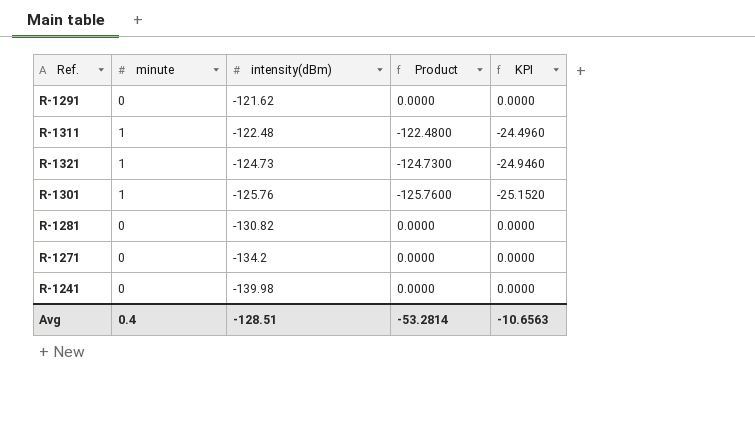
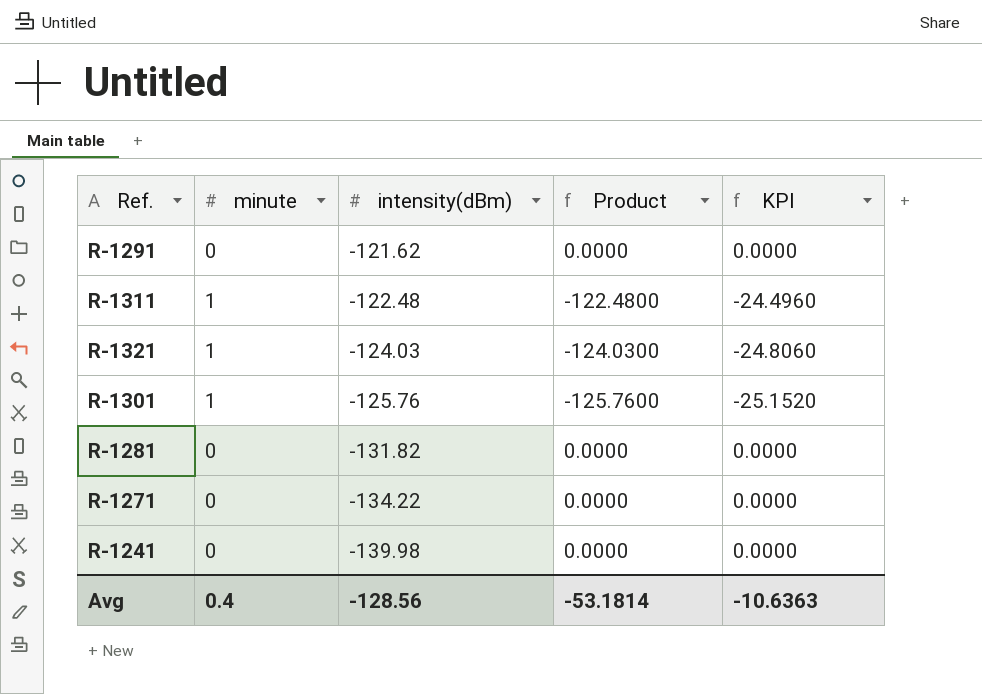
R-1321 | intensity(dBm): -124.73 -> -124.03
R-1321 | Product: -124.7300 -> -124.0300
R-1321 | KPI: -24.9460 -> -24.8060
R-1281 | intensity(dBm): -130.82 -> -131.82
R-1271 | intensity(dBm): -134.2 -> -134.22
Avg | intensity(dBm): -128.51 -> -128.56
Avg | Product: -53.2814 -> -53.1814
Avg | KPI: -10.6563 -> -10.6363

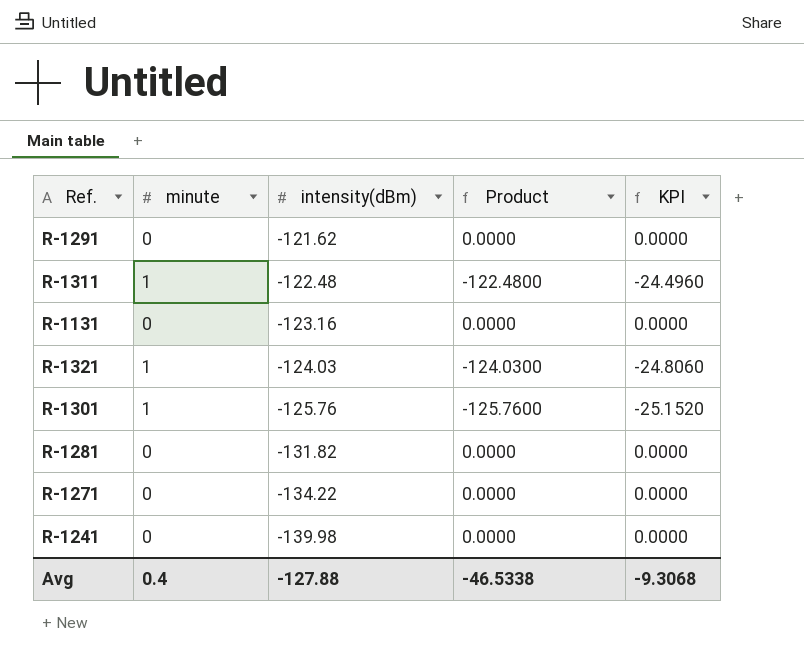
row R-1131: none -> 0 | -123.16 | 0.0000 | 0.0000
Avg | intensity(dBm): -128.56 -> -127.88
Avg | Product: -53.1814 -> -46.5338
Avg | KPI: -10.6363 -> -9.3068

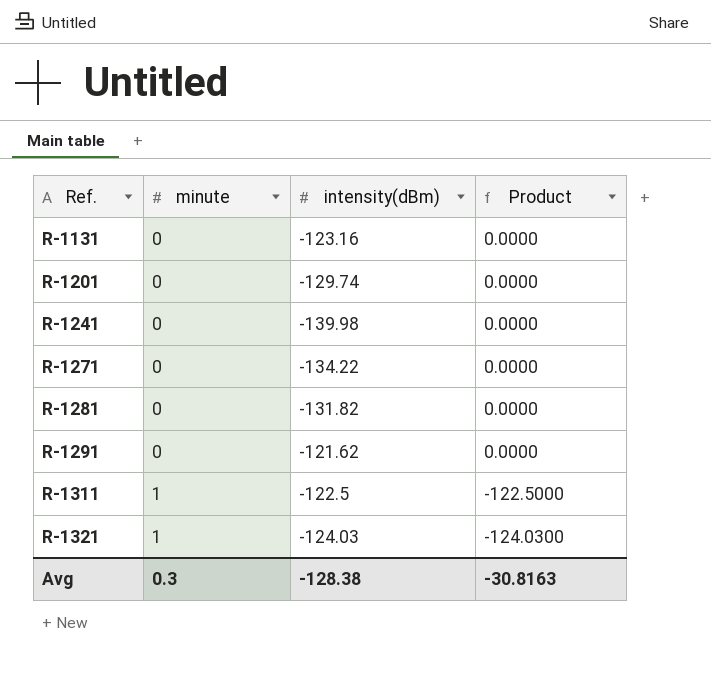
row order: intensity(dBm) descending -> Ref. ascending
column KPI | formula: [Product] * 0.2 -> none
row R-1301: 1 | -125.76 | -125.7600 | -25.1520 -> none
row R-1201: none -> 0 | -129.74 | 0.0000
R-1311 | intensity(dBm): -122.48 -> -122.5
R-1311 | Product: -122.4800 -> -122.5000
Avg | minute: 0.4 -> 0.3
Avg | intensity(dBm): -127.88 -> -128.38
Avg | Product: -46.5338 -> -30.8163

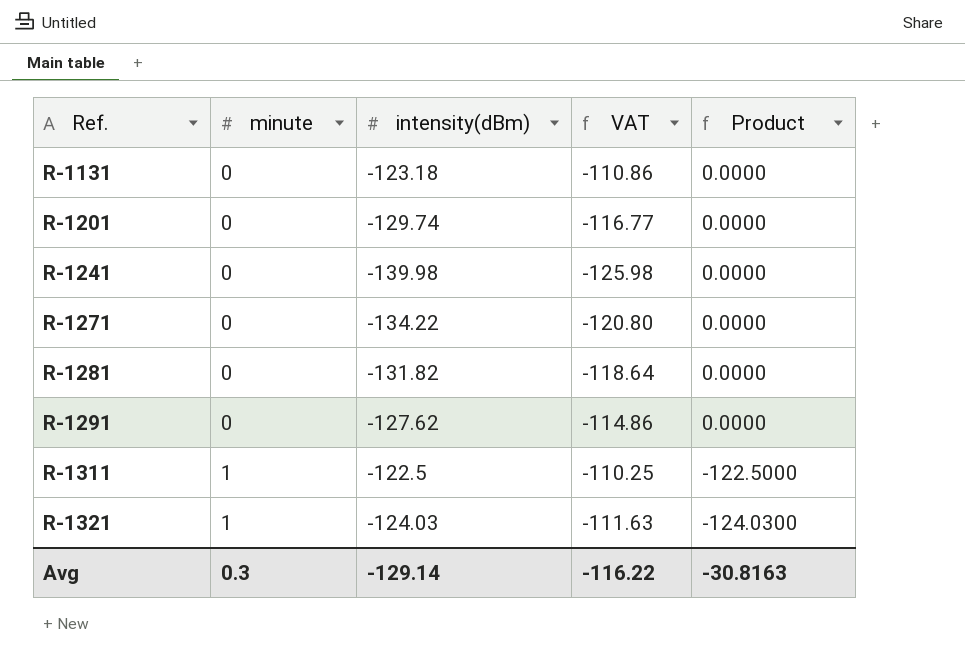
column VAT | formula: none -> [intensity(dBm)] * 0.9
R-1131 | intensity(dBm): -123.16 -> -123.18
R-1291 | intensity(dBm): -121.62 -> -127.62
Avg | intensity(dBm): -128.38 -> -129.14

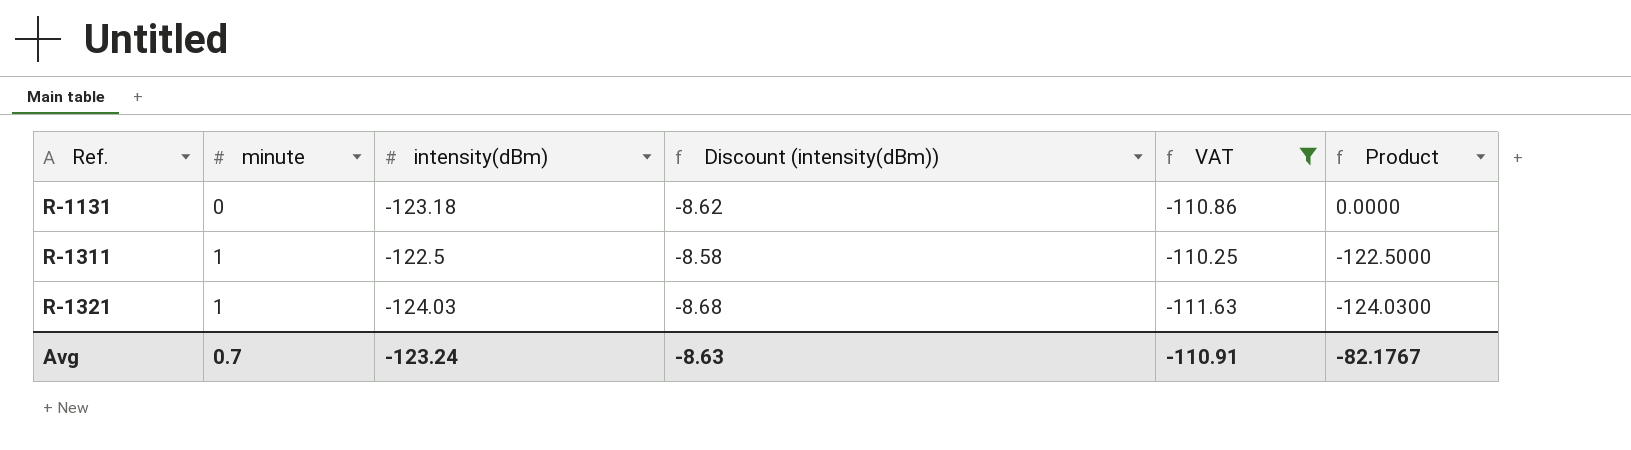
filter: none -> VAT >= -111.63
column Discount (intensity(dBm)) | formula: none -> [intensity(dBm)] * 0.07
Avg | minute: 0.3 -> 0.7
Avg | intensity(dBm): -129.14 -> -123.24
Avg | VAT: -116.22 -> -110.91
Avg | Product: -30.8163 -> -82.1767

